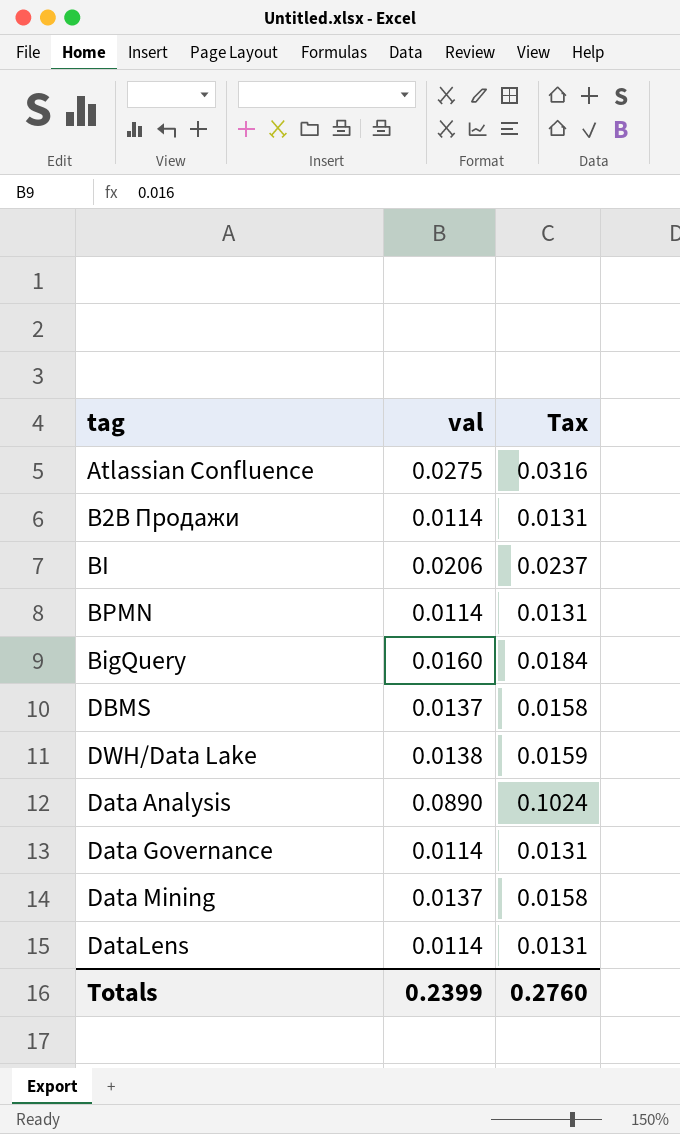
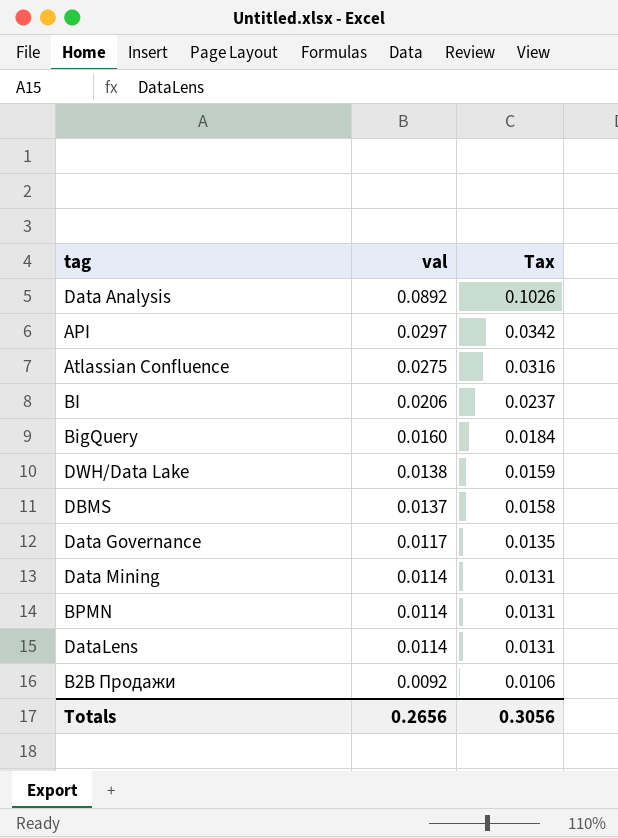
row order: none -> val descending
Data Analysis | val: 0.0890 -> 0.0892
Data Analysis | Tax: 0.1024 -> 0.1026
row API: none -> 0.0297 | 0.0342
Data Governance | val: 0.0114 -> 0.0117
Data Governance | Tax: 0.0131 -> 0.0135
Data Mining | val: 0.0137 -> 0.0114
Data Mining | Tax: 0.0158 -> 0.0131
B2B Продажи | val: 0.0114 -> 0.0092
B2B Продажи | Tax: 0.0131 -> 0.0106
Totals | val: 0.2399 -> 0.2656
Totals | Tax: 0.2760 -> 0.3056

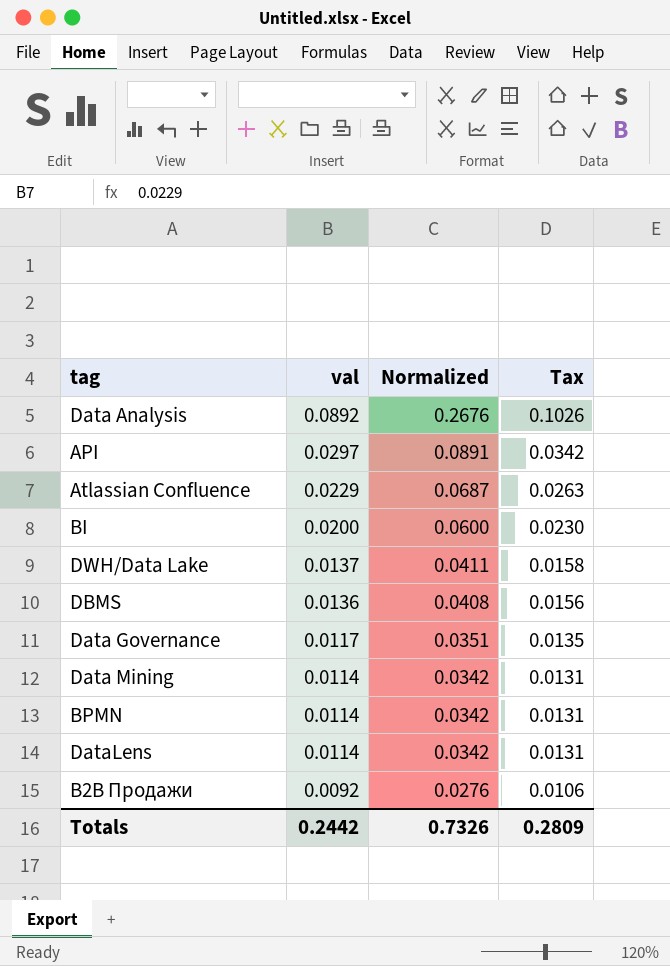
column Normalized | formula: none -> [val] * 3
row BigQuery: 0.0160 | 0.0184 -> none
Atlassian Confluence | val: 0.0275 -> 0.0229
Atlassian Confluence | Tax: 0.0316 -> 0.0263
BI | val: 0.0206 -> 0.0200
BI | Tax: 0.0237 -> 0.0230
DWH/Data Lake | val: 0.0138 -> 0.0137
DWH/Data Lake | Tax: 0.0159 -> 0.0158
DBMS | val: 0.0137 -> 0.0136
DBMS | Tax: 0.0158 -> 0.0156
Totals | val: 0.2656 -> 0.2442
Totals | Tax: 0.3056 -> 0.2809

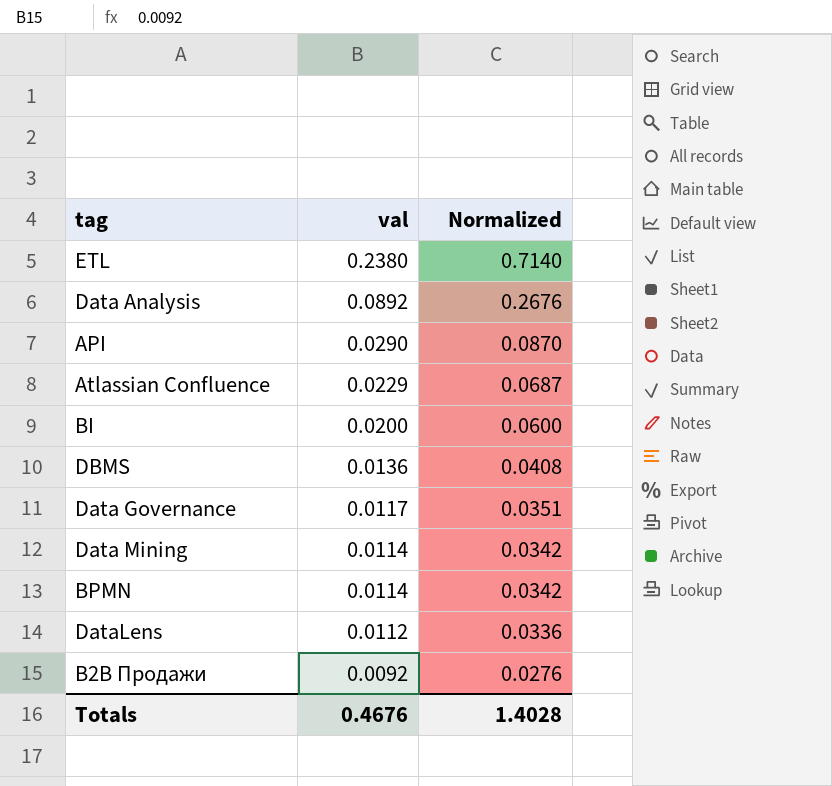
column Tax | formula: [val] * 1.15 -> none
row DWH/Data Lake: 0.0137 | 0.0411 | 0.0158 -> none
row ETL: none -> 0.2380 | 0.7140
API | val: 0.0297 -> 0.0290
API | Normalized: 0.0891 -> 0.0870
DataLens | val: 0.0114 -> 0.0112
DataLens | Normalized: 0.0342 -> 0.0336
Totals | val: 0.2442 -> 0.4676
Totals | Normalized: 0.7326 -> 1.4028

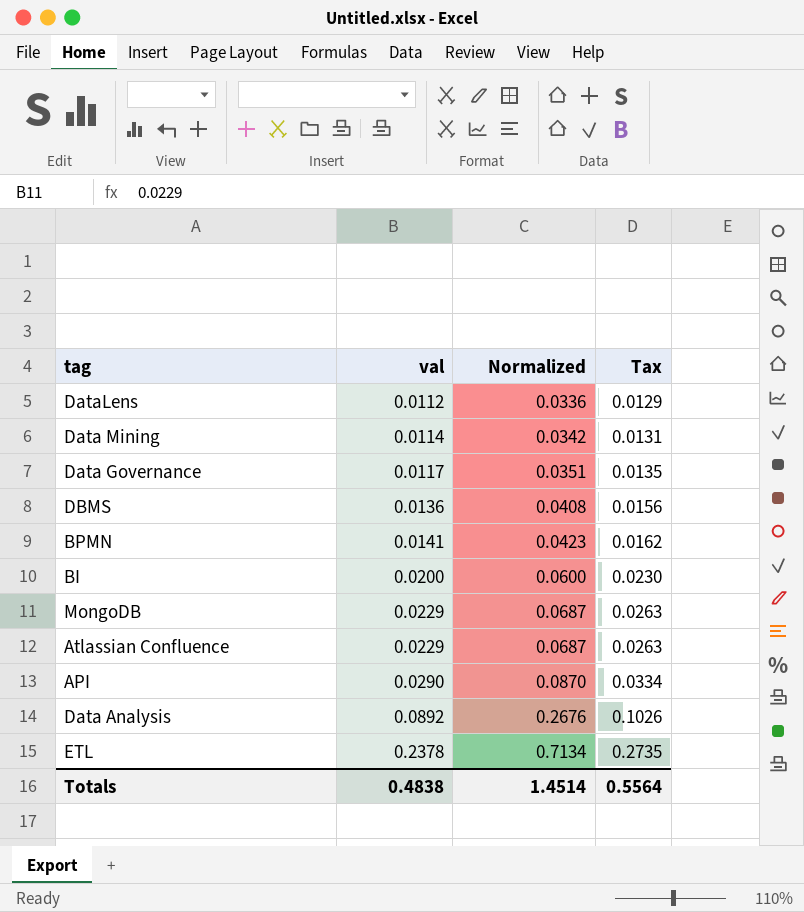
row order: val descending -> val ascending
column Tax | formula: none -> [val] * 1.15
row B2B Продажи: 0.0092 | 0.0276 -> none
BPMN | val: 0.0114 -> 0.0141
BPMN | Normalized: 0.0342 -> 0.0423
row MongoDB: none -> 0.0229 | 0.0687 | 0.0263
ETL | val: 0.2380 -> 0.2378
ETL | Normalized: 0.7140 -> 0.7134
Totals | val: 0.4676 -> 0.4838
Totals | Normalized: 1.4028 -> 1.4514

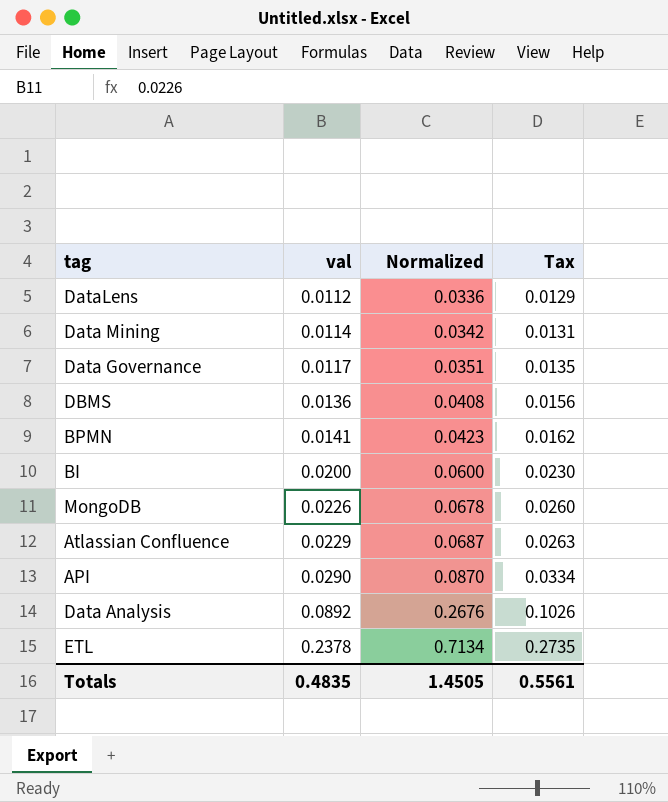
MongoDB | val: 0.0229 -> 0.0226
MongoDB | Normalized: 0.0687 -> 0.0678
MongoDB | Tax: 0.0263 -> 0.0260
Totals | val: 0.4838 -> 0.4835
Totals | Normalized: 1.4514 -> 1.4505
Totals | Tax: 0.5564 -> 0.5561

